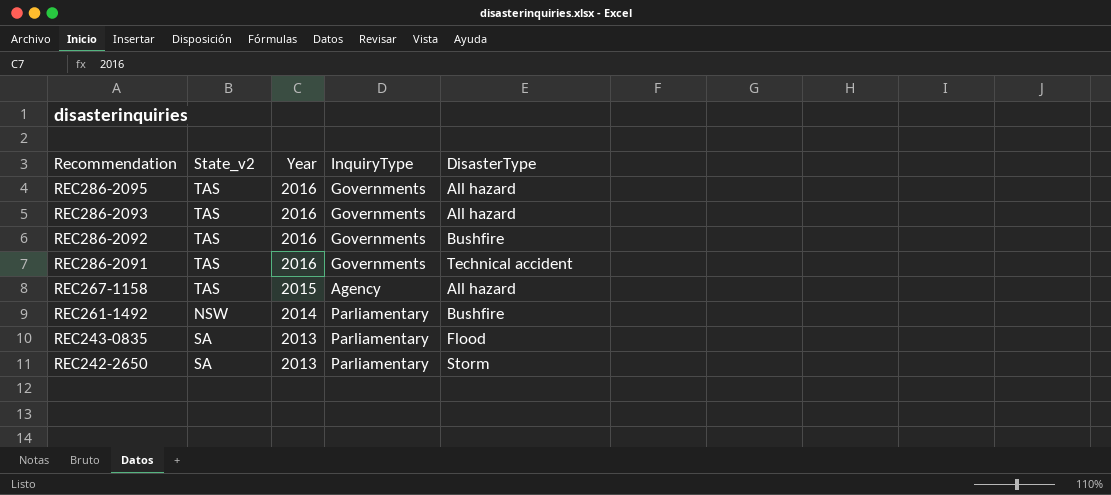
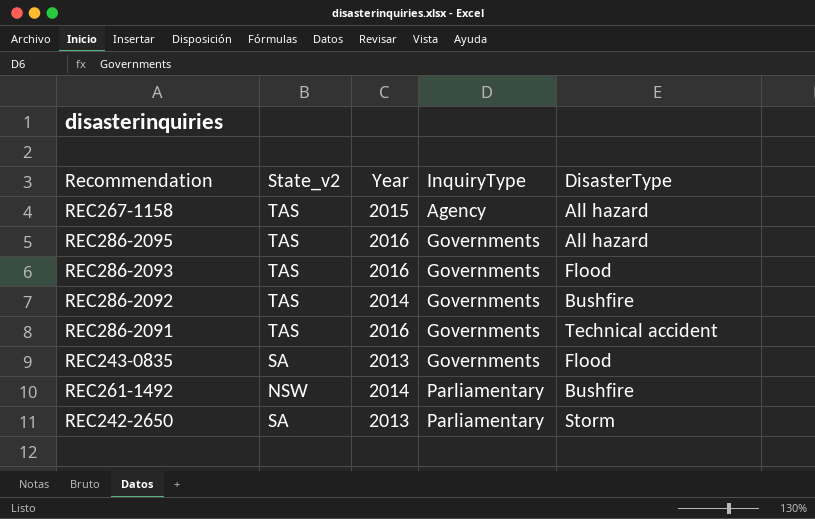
row order: Recommendation descending -> InquiryType ascending
REC286-2093 | DisasterType: All hazard -> Flood
REC286-2092 | Year: 2016 -> 2014
REC243-0835 | InquiryType: Parliamentary -> Governments

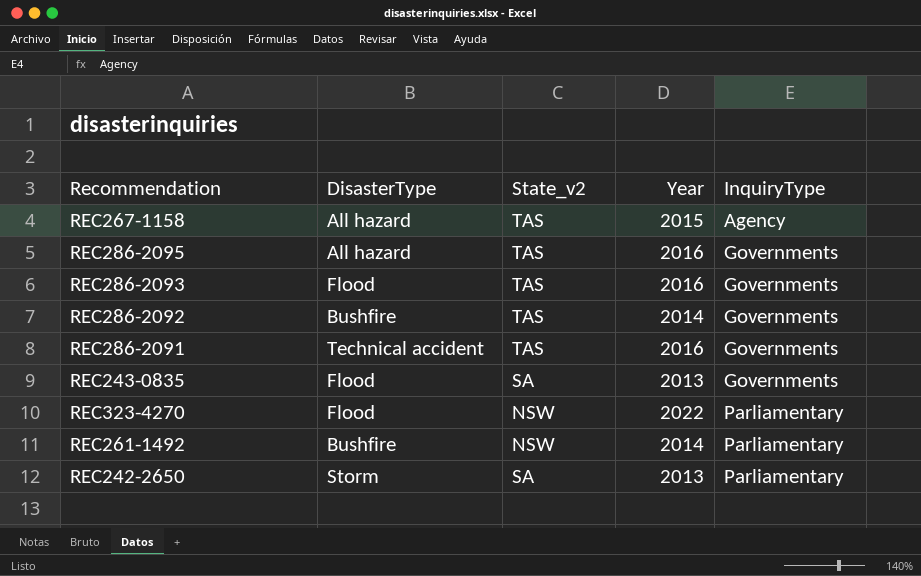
column DisasterType | position: 5 -> 2
row REC323-4270: none -> Flood | NSW | 2022 | Parliamentary

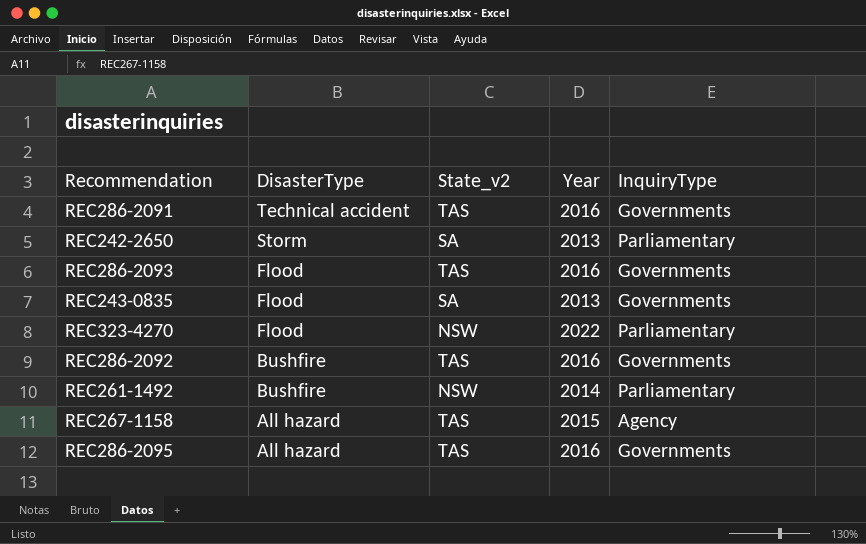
row order: InquiryType ascending -> DisasterType descending
REC286-2092 | Year: 2014 -> 2016

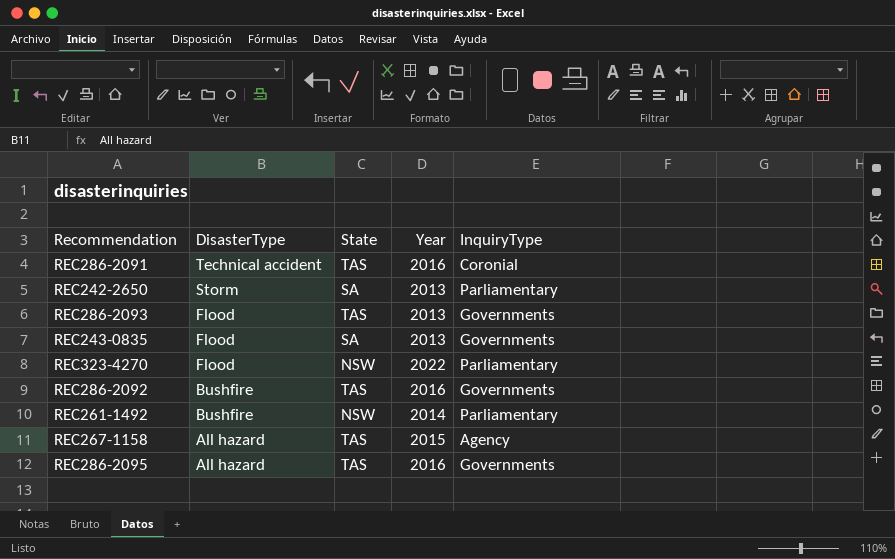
column name: State_v2 -> State
REC286-2091 | InquiryType: Governments -> Coronial
REC286-2093 | Year: 2016 -> 2013

